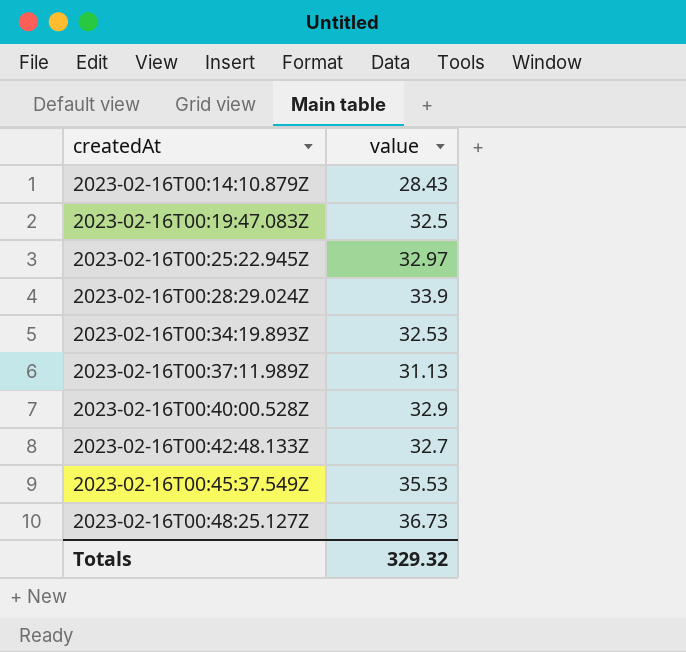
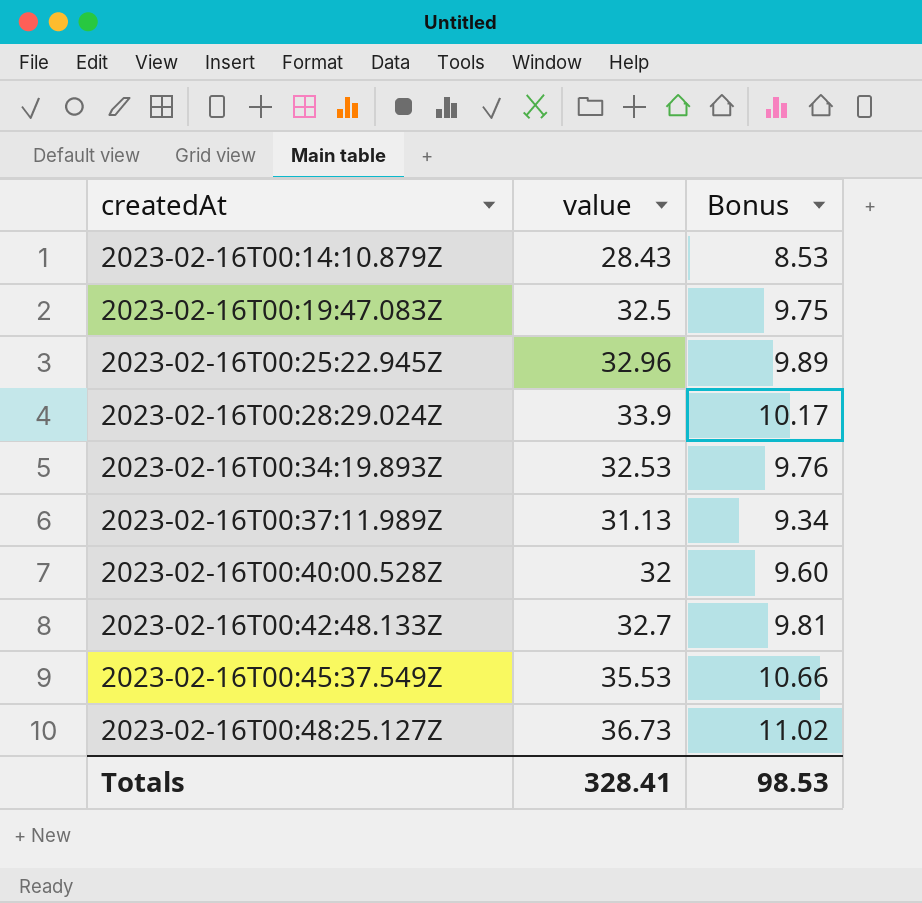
column Bonus | formula: none -> [value] * 0.3
2023-02-16T00:25:22.945Z | value: 32.97 -> 32.96
2023-02-16T00:40:00.528Z | value: 32.9 -> 32
Totals | value: 329.32 -> 328.41

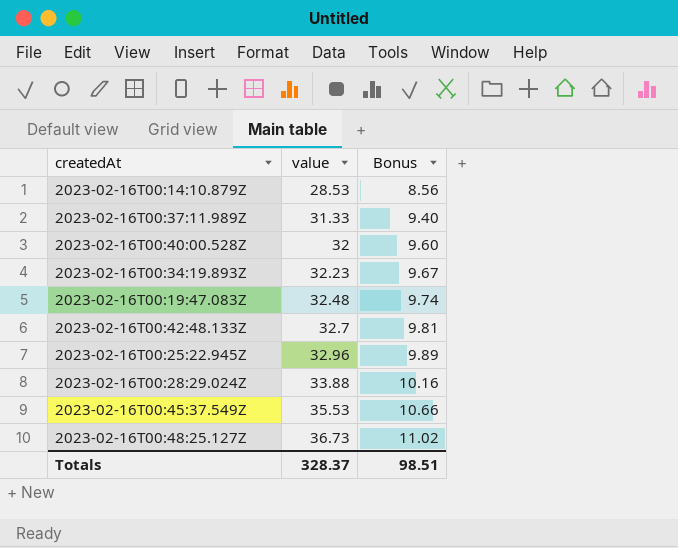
row order: createdAt ascending -> value ascending
2023-02-16T00:14:10.879Z | value: 28.43 -> 28.53
2023-02-16T00:14:10.879Z | Bonus: 8.53 -> 8.56
2023-02-16T00:37:11.989Z | value: 31.13 -> 31.33
2023-02-16T00:37:11.989Z | Bonus: 9.34 -> 9.40
2023-02-16T00:34:19.893Z | value: 32.53 -> 32.23
2023-02-16T00:34:19.893Z | Bonus: 9.76 -> 9.67
2023-02-16T00:19:47.083Z | value: 32.5 -> 32.48
2023-02-16T00:19:47.083Z | Bonus: 9.75 -> 9.74
2023-02-16T00:28:29.024Z | value: 33.9 -> 33.88
2023-02-16T00:28:29.024Z | Bonus: 10.17 -> 10.16
Totals | value: 328.41 -> 328.37
Totals | Bonus: 98.53 -> 98.51

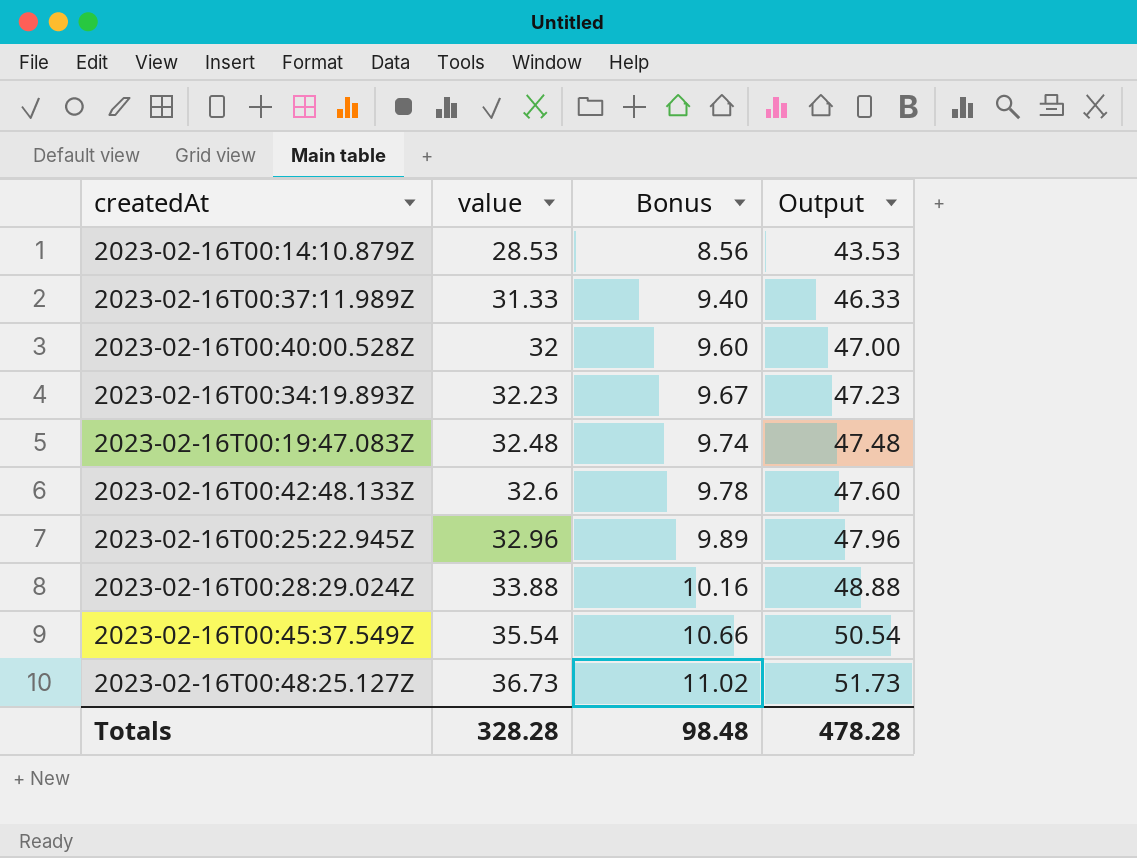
column Output | formula: none -> [value] + 15
2023-02-16T00:42:48.133Z | value: 32.7 -> 32.6
2023-02-16T00:42:48.133Z | Bonus: 9.81 -> 9.78
2023-02-16T00:45:37.549Z | value: 35.53 -> 35.54
Totals | value: 328.37 -> 328.28
Totals | Bonus: 98.51 -> 98.48

